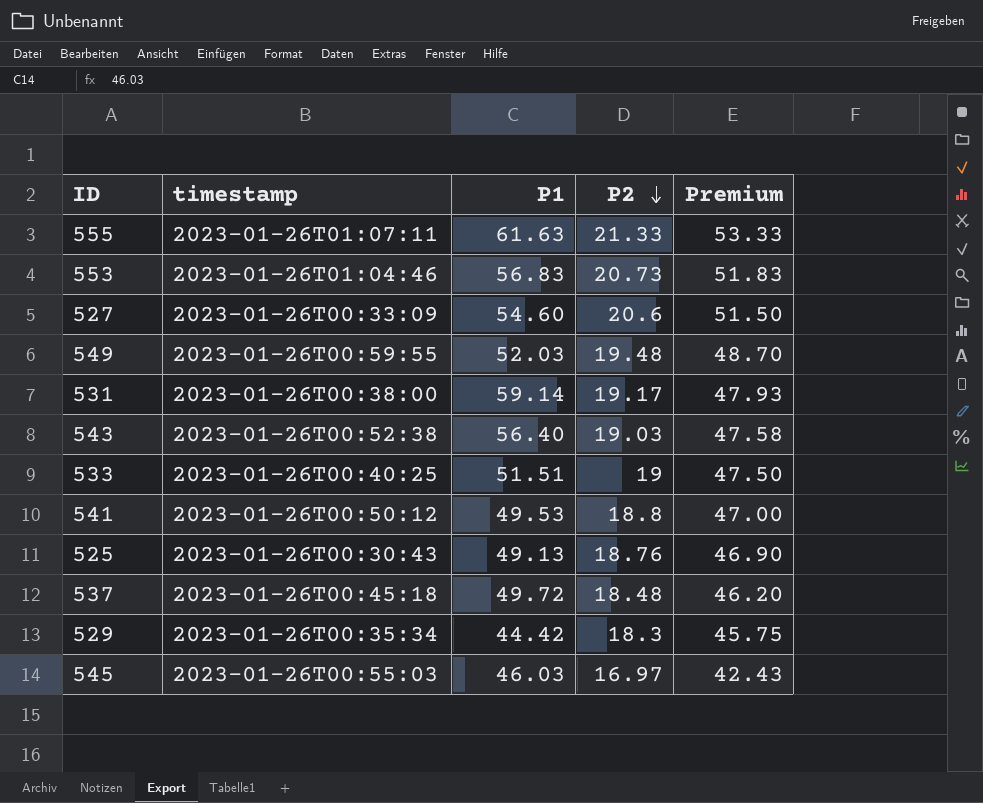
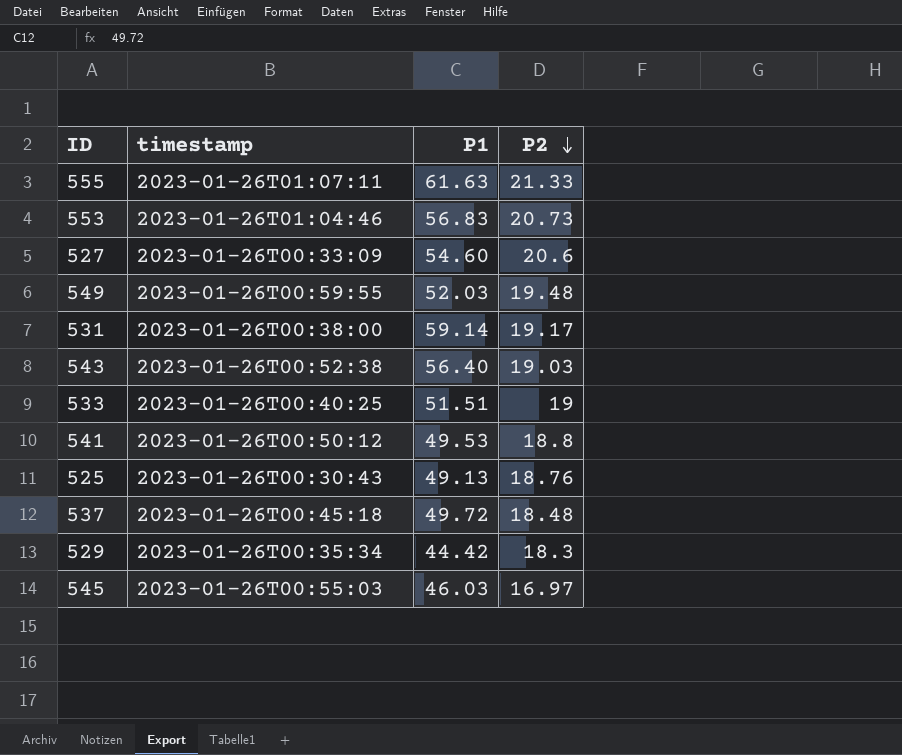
column Premium | formula: [P2] * 2.5 -> none

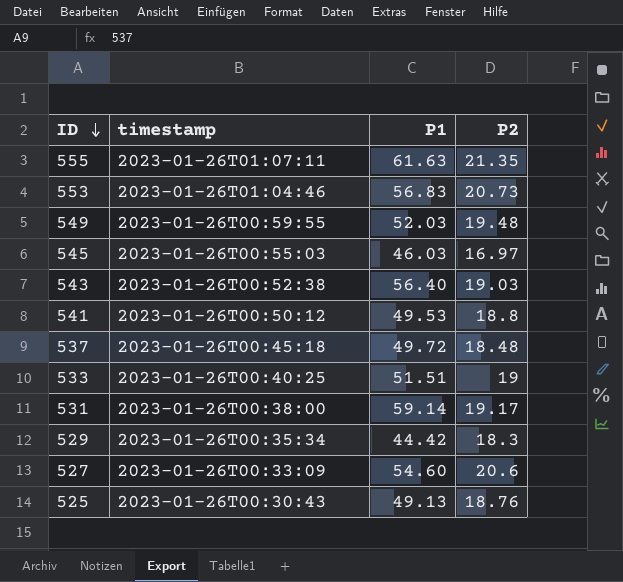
row order: P2 descending -> ID descending
555 | P2: 21.33 -> 21.35

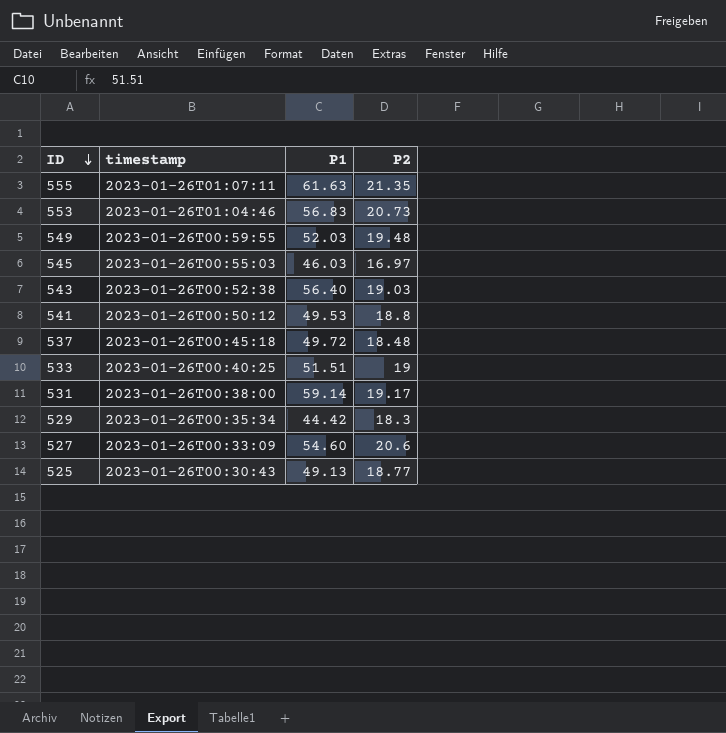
525 | P2: 18.76 -> 18.77

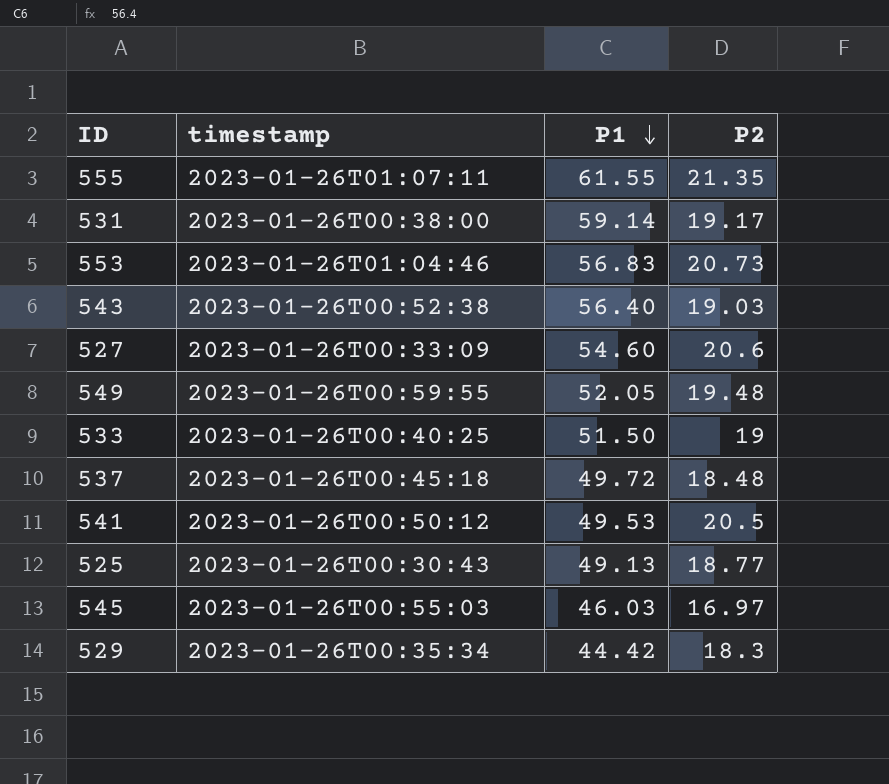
row order: ID descending -> P1 descending
555 | P1: 61.63 -> 61.55
549 | P1: 52.03 -> 52.05
533 | P1: 51.51 -> 51.50
541 | P2: 18.8 -> 20.5

